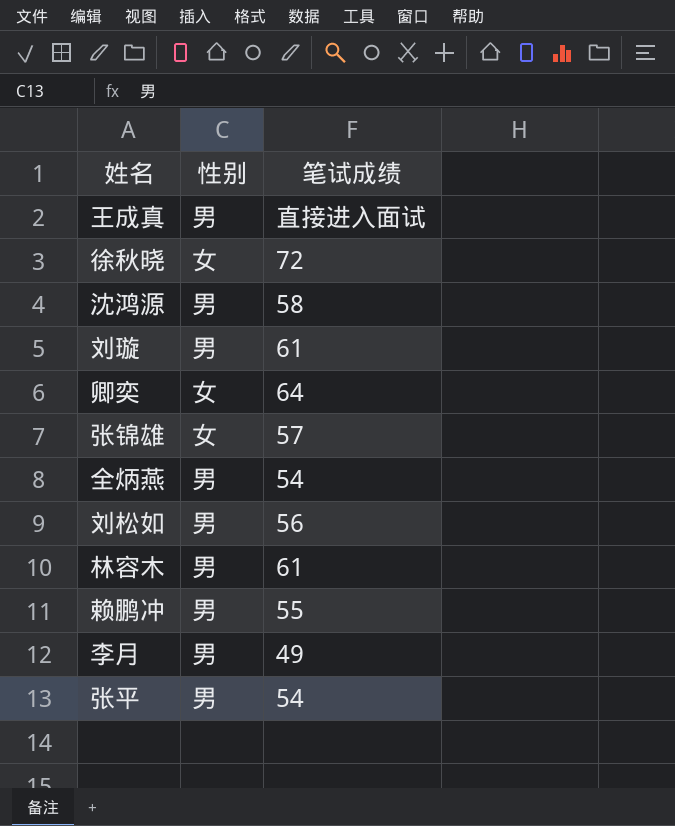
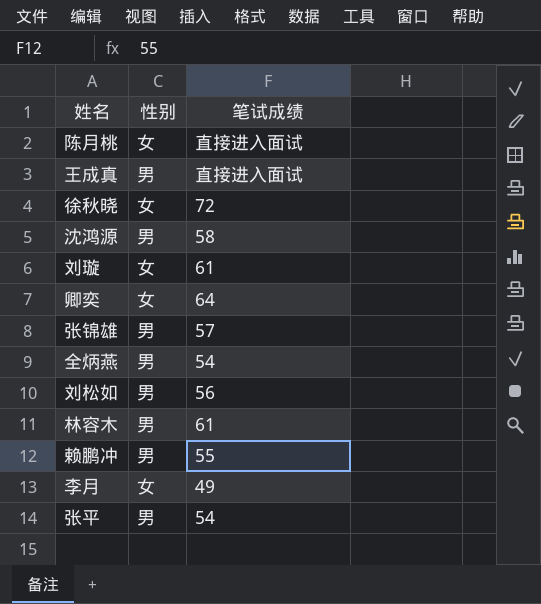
row 陈月桃: none -> 女 | 直接进入面试
刘璇 | 性别: 男 -> 女
张锦雄 | 性别: 女 -> 男
李月 | 性别: 男 -> 女

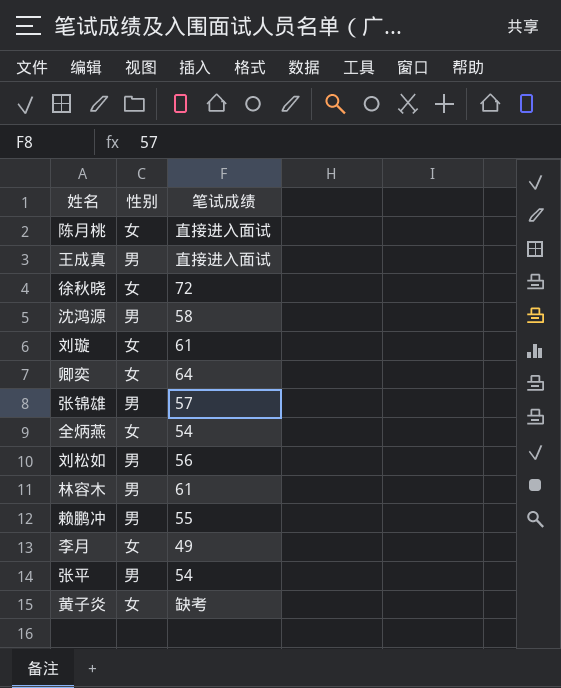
全炳燕 | 性别: 男 -> 女
row 黄子炎: none -> 女 | 缺考

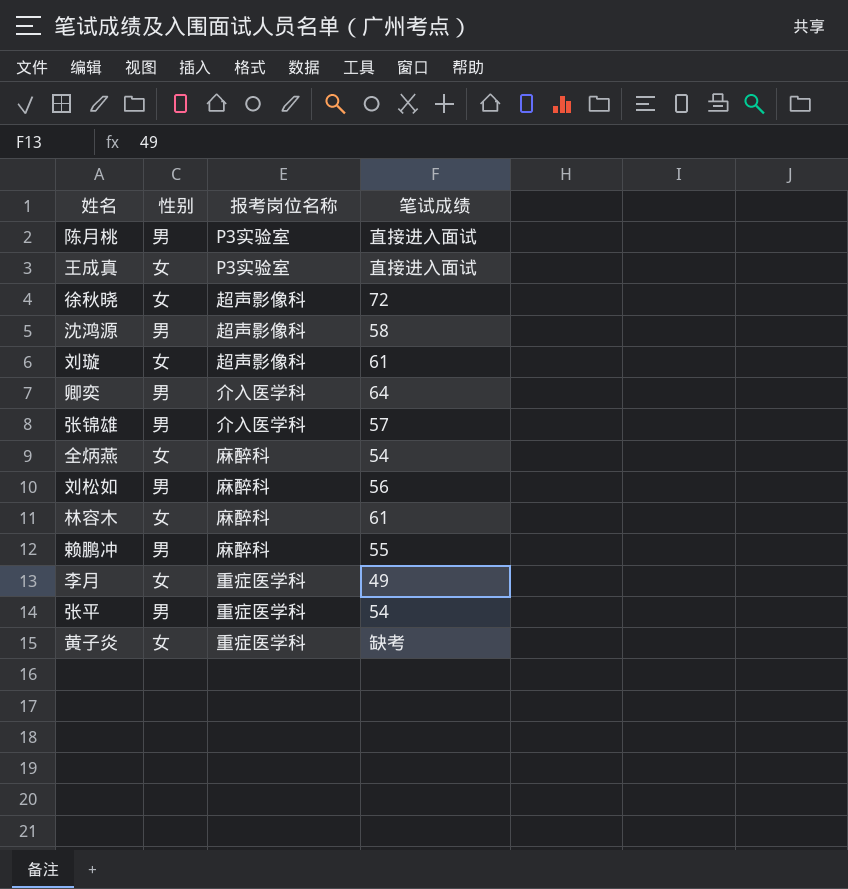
column 报考岗位名称 | position: none -> 3
陈月桃 | 性别: 女 -> 男
王成真 | 性别: 男 -> 女
卿奕 | 性别: 女 -> 男
林容木 | 性别: 男 -> 女

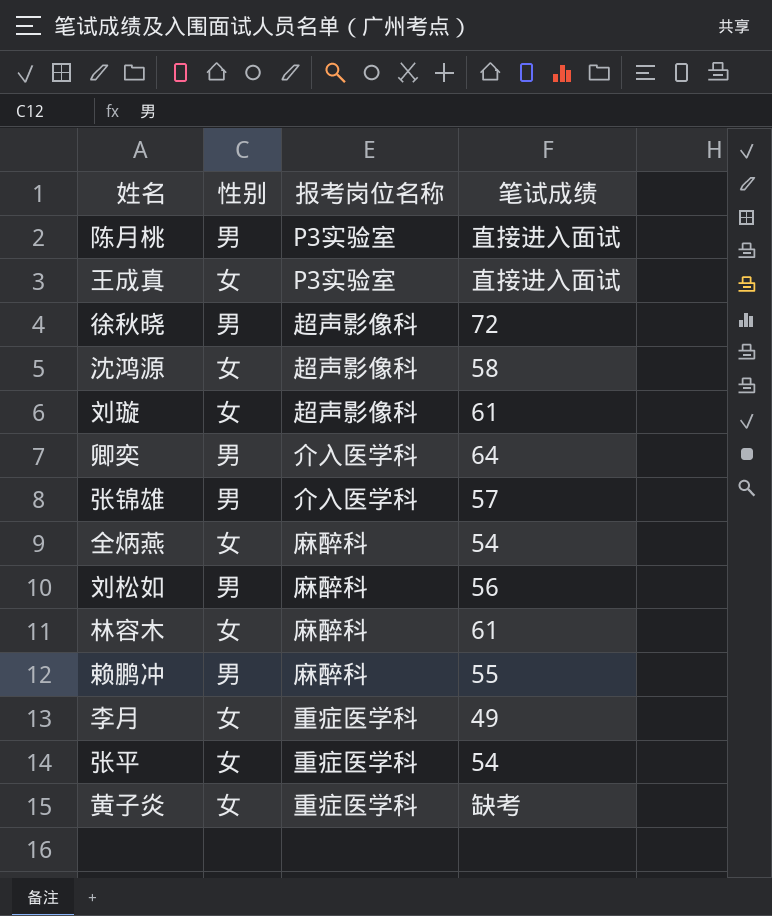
徐秋晓 | 性别: 女 -> 男
沈鸿源 | 性别: 男 -> 女
张平 | 性别: 男 -> 女

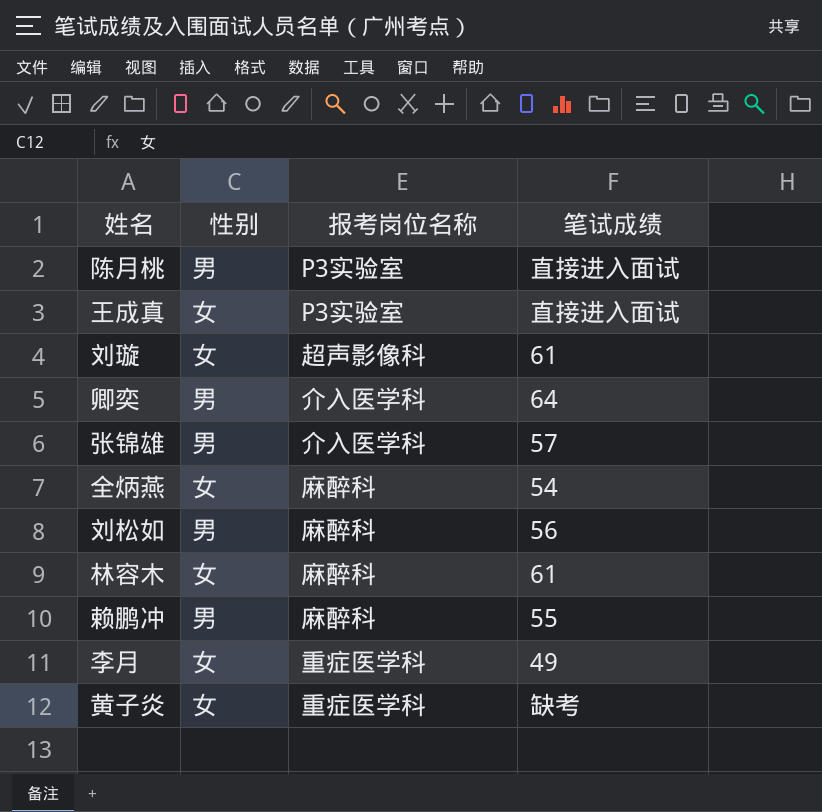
row 徐秋晓: 男 | 超声影像科 | 72 -> none
row 沈鸿源: 女 | 超声影像科 | 58 -> none
row 张平: 女 | 重症医学科 | 54 -> none

